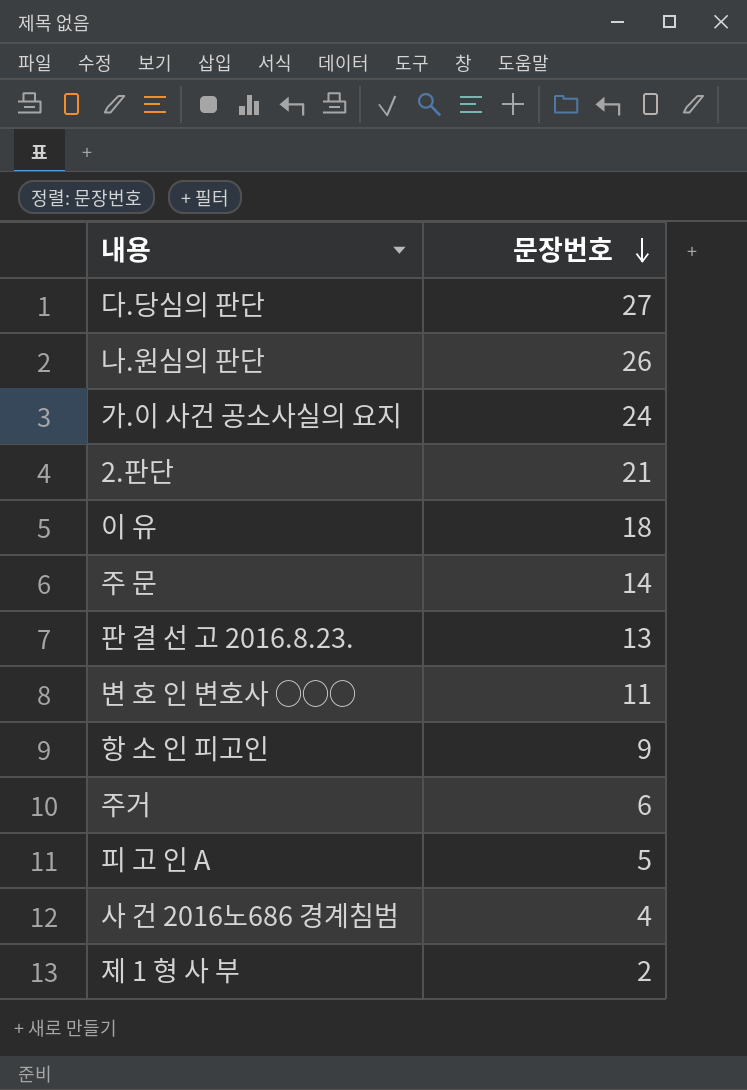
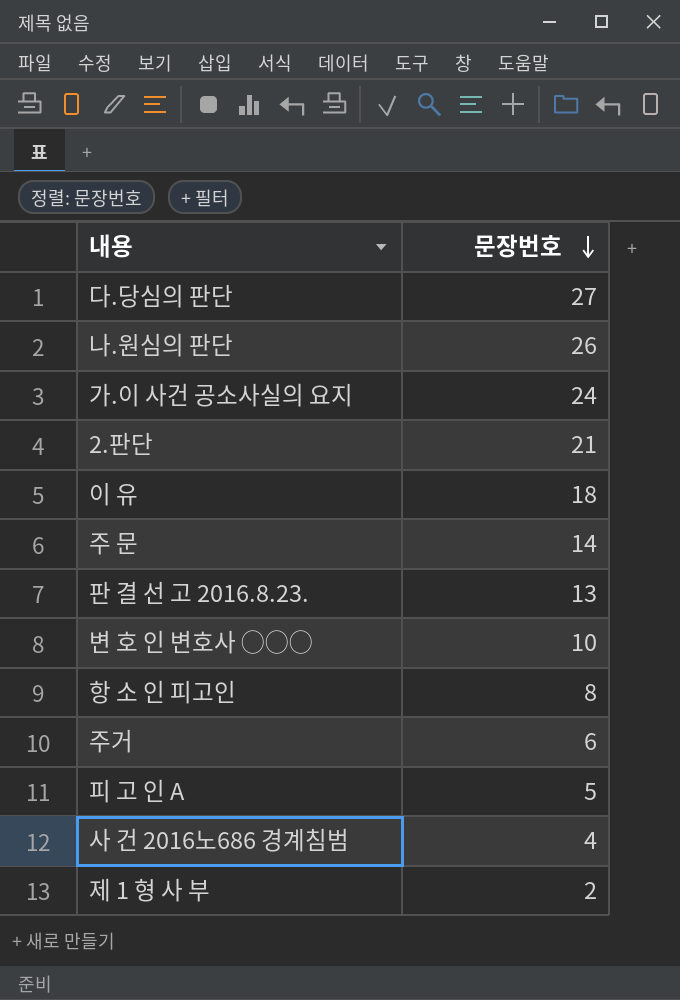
변 호 인 변호사 ◯◯◯ | 문장번호: 11 -> 10
항 소 인 피고인 | 문장번호: 9 -> 8

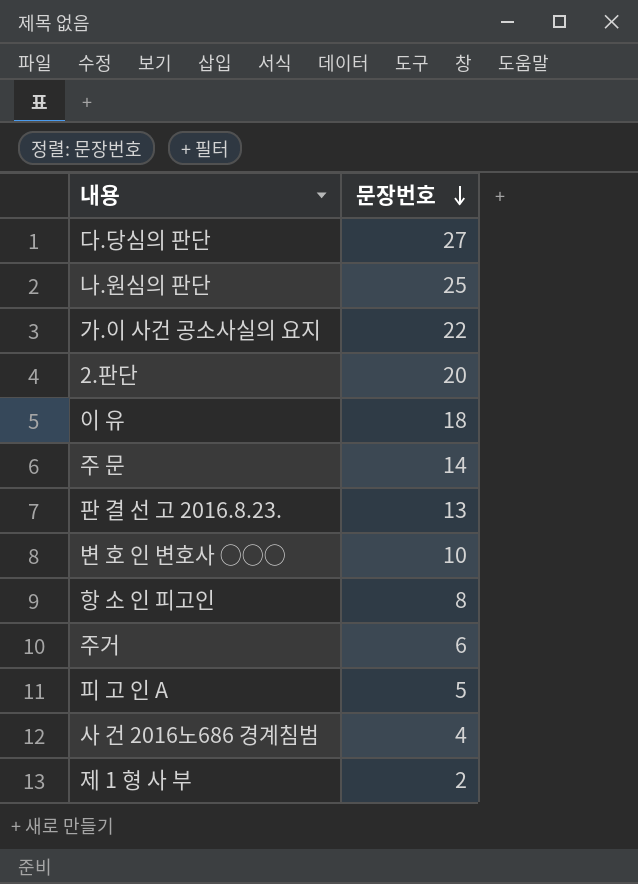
나.원심의 판단 | 문장번호: 26 -> 25
가.이 사건 공소사실의 요지 | 문장번호: 24 -> 22
2.판단 | 문장번호: 21 -> 20

